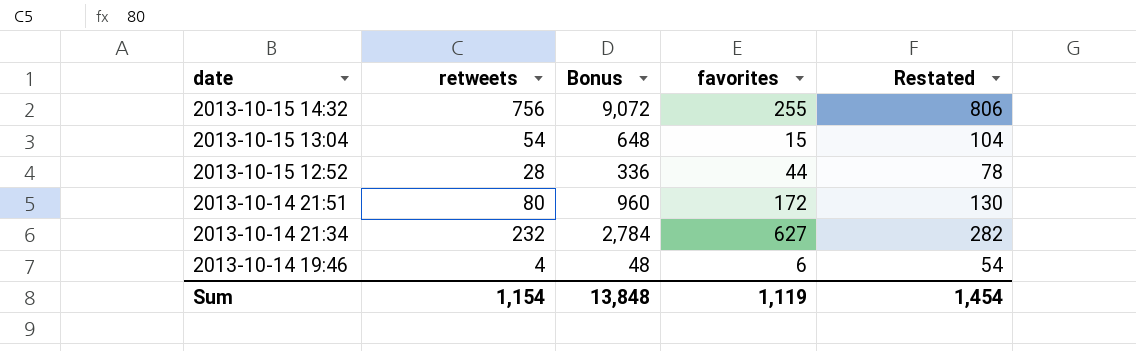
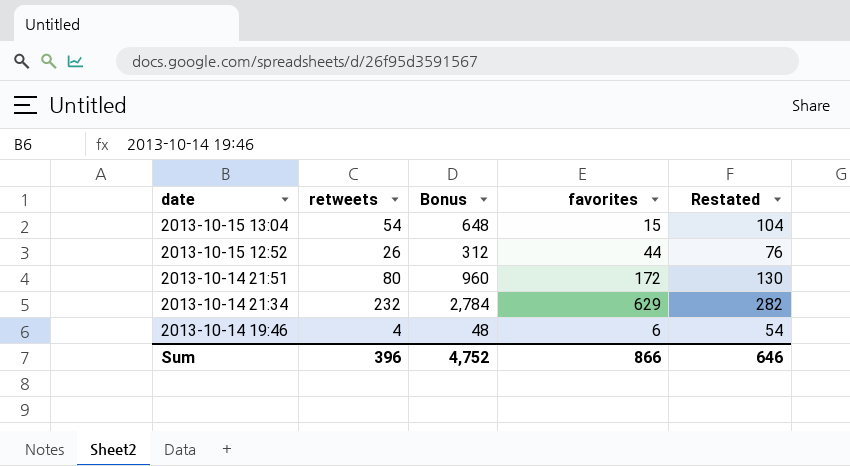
row 2013-10-15 14:32: 756 | 9,072 | 255 | 806 -> none
2013-10-15 12:52 | retweets: 28 -> 26
2013-10-15 12:52 | Bonus: 336 -> 312
2013-10-15 12:52 | Restated: 78 -> 76
2013-10-14 21:34 | favorites: 627 -> 629
Sum | retweets: 1,154 -> 396
Sum | Bonus: 13,848 -> 4,752
Sum | favorites: 1,119 -> 866
Sum | Restated: 1,454 -> 646

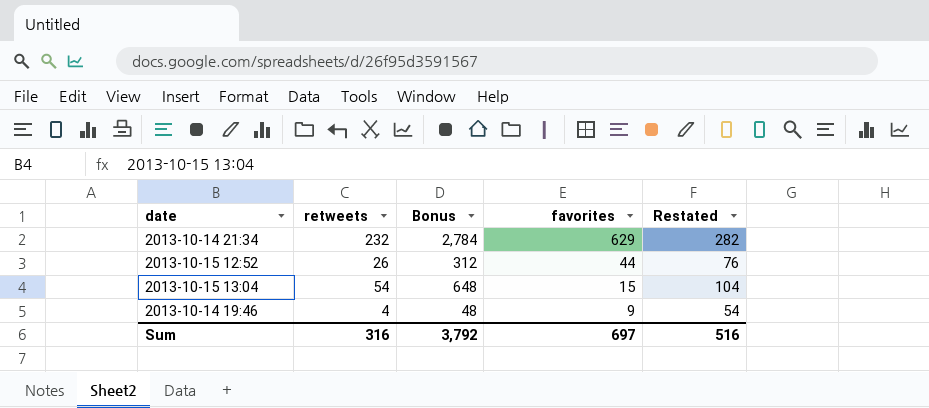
row order: date descending -> favorites descending
row 2013-10-14 21:51: 80 | 960 | 172 | 130 -> none
2013-10-14 19:46 | favorites: 6 -> 9
Sum | retweets: 396 -> 316
Sum | Bonus: 4,752 -> 3,792
Sum | favorites: 866 -> 697
Sum | Restated: 646 -> 516

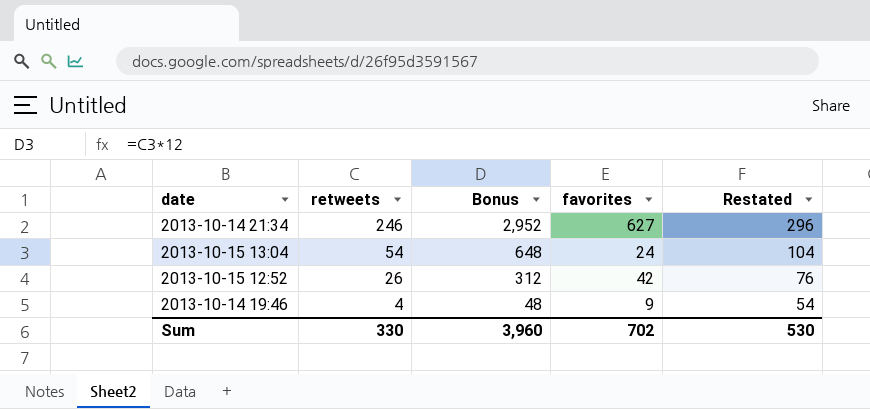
row order: favorites descending -> retweets descending
2013-10-14 21:34 | retweets: 232 -> 246
2013-10-14 21:34 | Bonus: 2,784 -> 2,952
2013-10-14 21:34 | favorites: 629 -> 627
2013-10-14 21:34 | Restated: 282 -> 296
2013-10-15 13:04 | favorites: 15 -> 24
2013-10-15 12:52 | favorites: 44 -> 42
Sum | retweets: 316 -> 330
Sum | Bonus: 3,792 -> 3,960
Sum | favorites: 697 -> 702
Sum | Restated: 516 -> 530

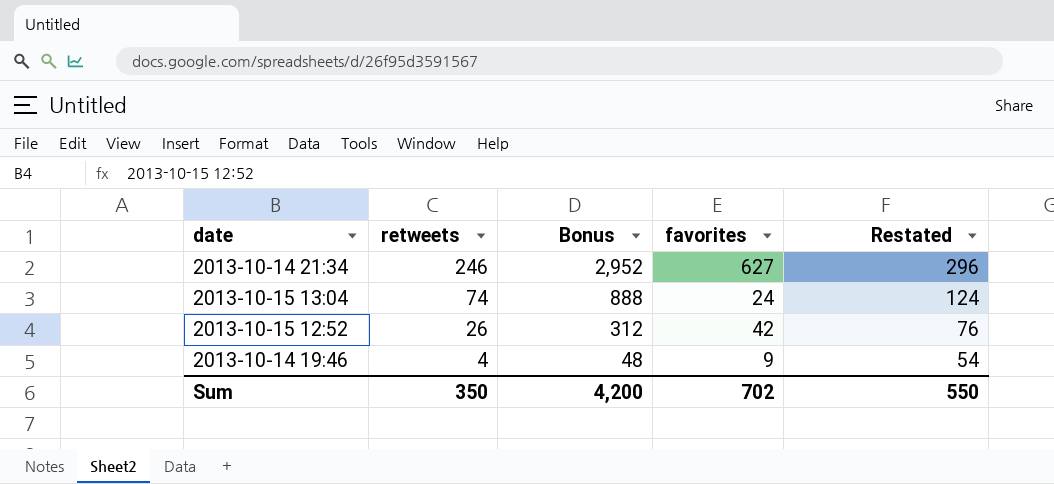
2013-10-15 13:04 | retweets: 54 -> 74
2013-10-15 13:04 | Bonus: 648 -> 888
2013-10-15 13:04 | Restated: 104 -> 124
Sum | retweets: 330 -> 350
Sum | Bonus: 3,960 -> 4,200
Sum | Restated: 530 -> 550

